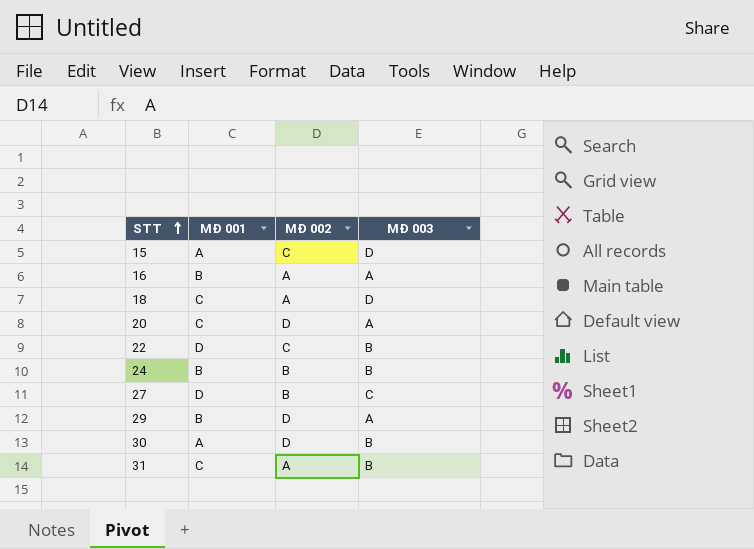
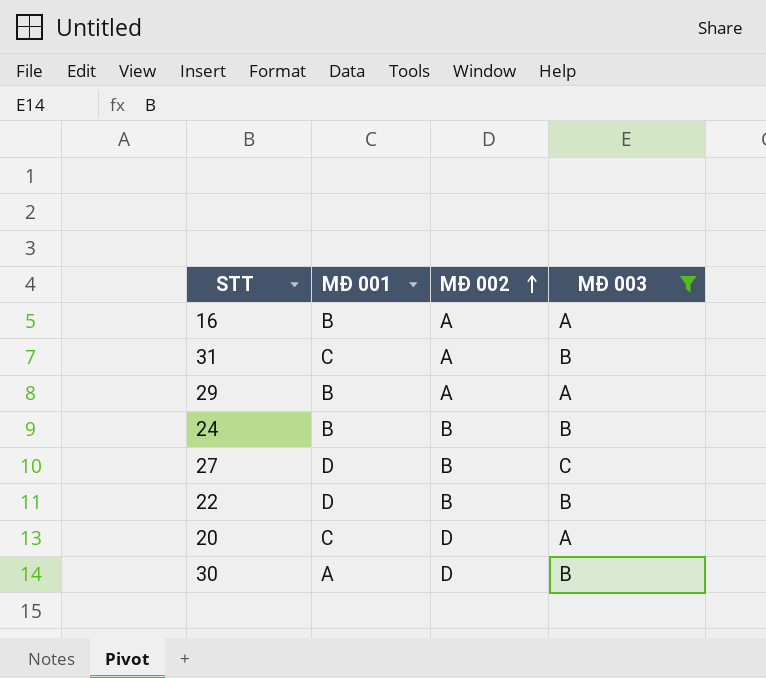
filter: none -> MĐ 003 != D
row order: STT ascending -> MĐ 002 ascending
29 | MĐ 002: D -> A
22 | MĐ 002: C -> B

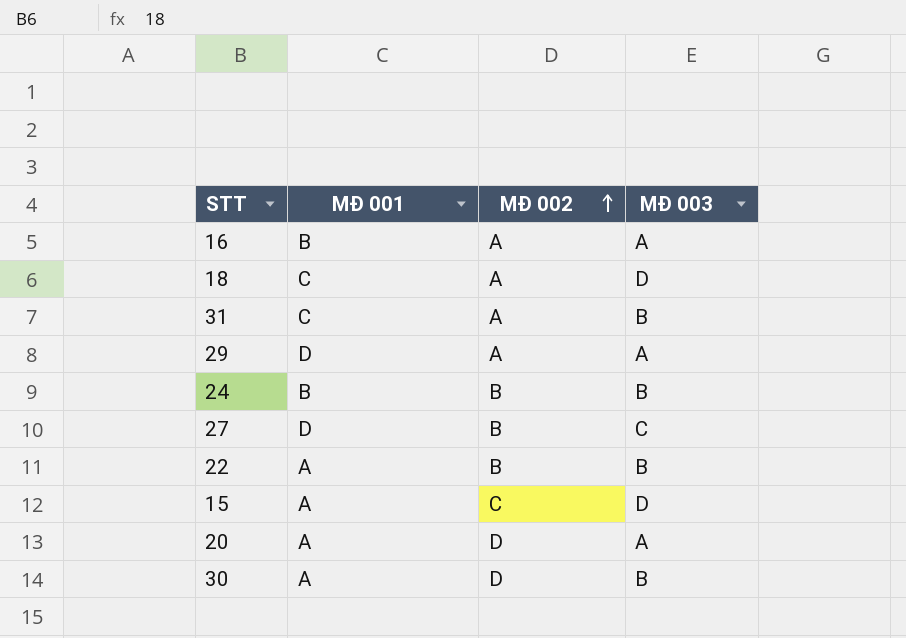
filter: MĐ 003 != D -> none
29 | MĐ 001: B -> D
22 | MĐ 001: D -> A
20 | MĐ 001: C -> A

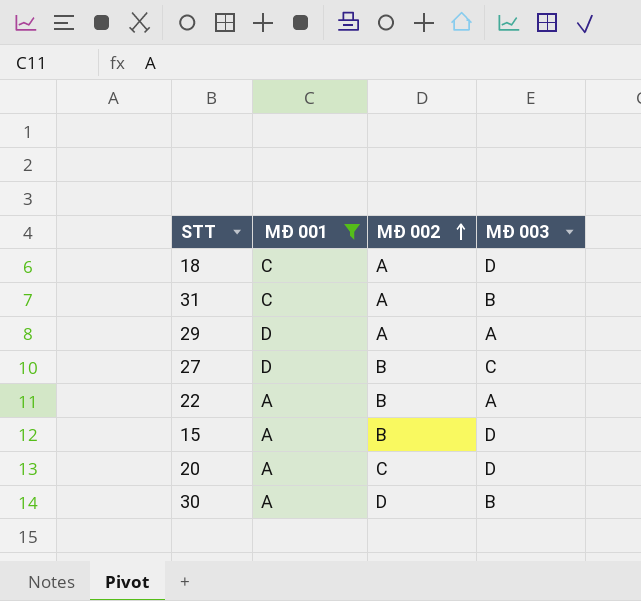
filter: none -> MĐ 001 != B
22 | MĐ 003: B -> A
15 | MĐ 002: C -> B
20 | MĐ 002: D -> C
20 | MĐ 003: A -> D

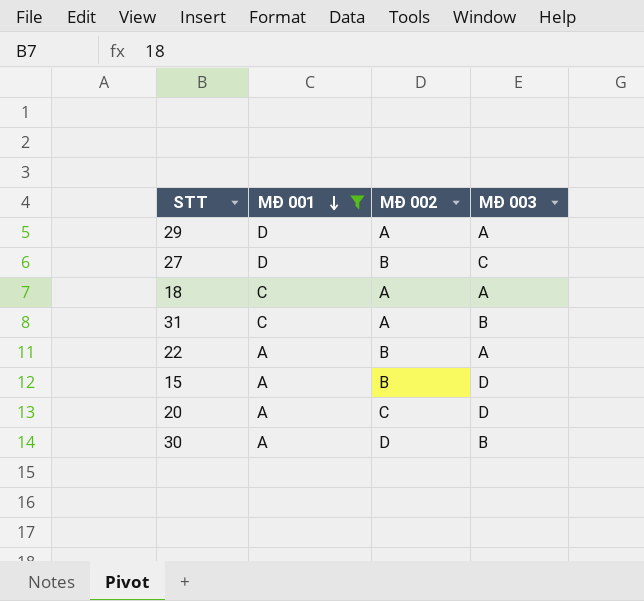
row order: MĐ 002 ascending -> MĐ 001 descending
18 | MĐ 003: D -> A

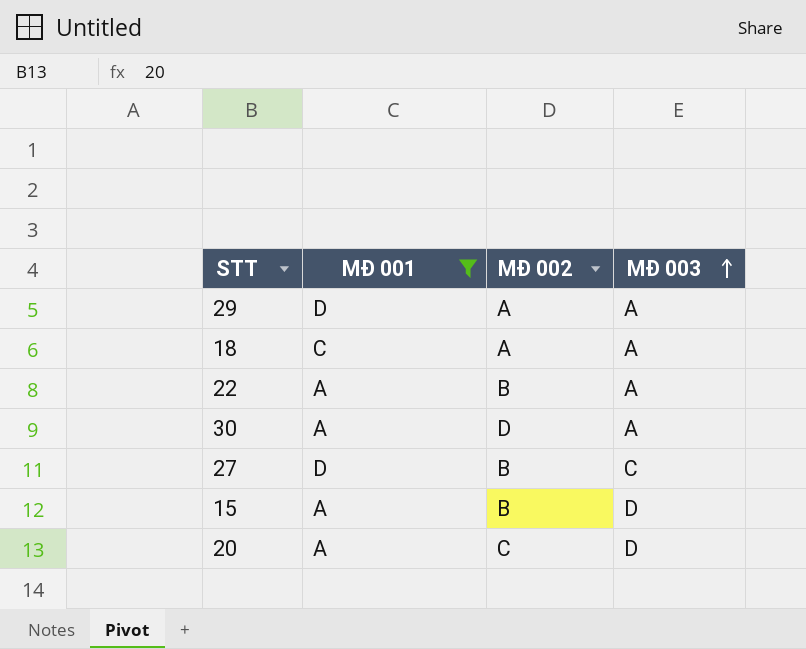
row order: MĐ 001 descending -> MĐ 003 ascending
row 31: C | A | B -> none
30 | MĐ 003: B -> A

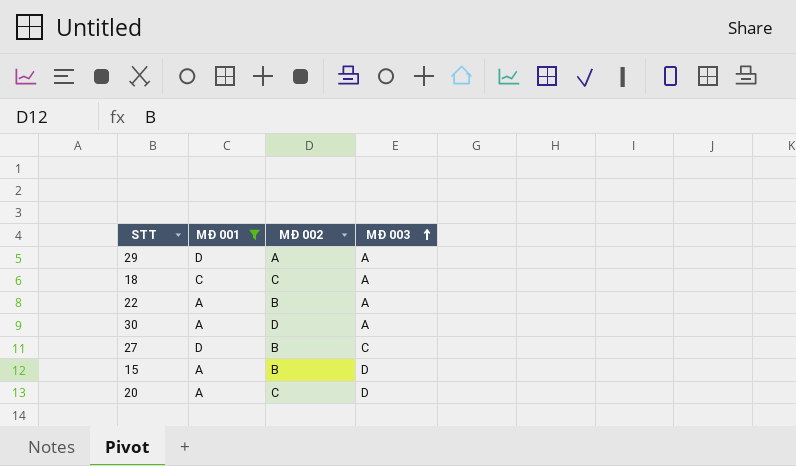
18 | MĐ 002: A -> C

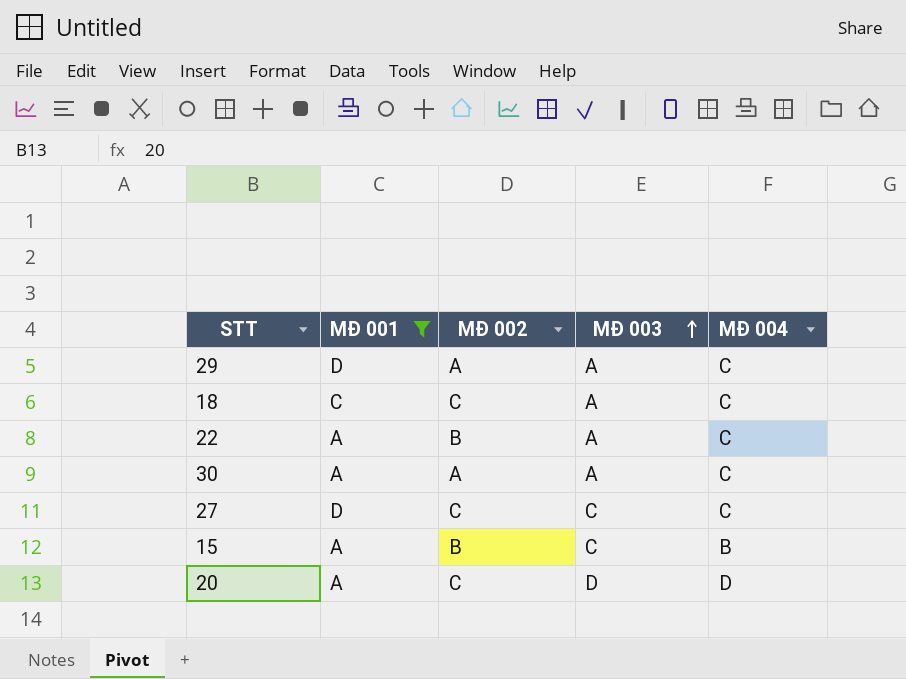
column MĐ 004 | position: none -> 5
30 | MĐ 002: D -> A
27 | MĐ 002: B -> C
15 | MĐ 003: D -> C

